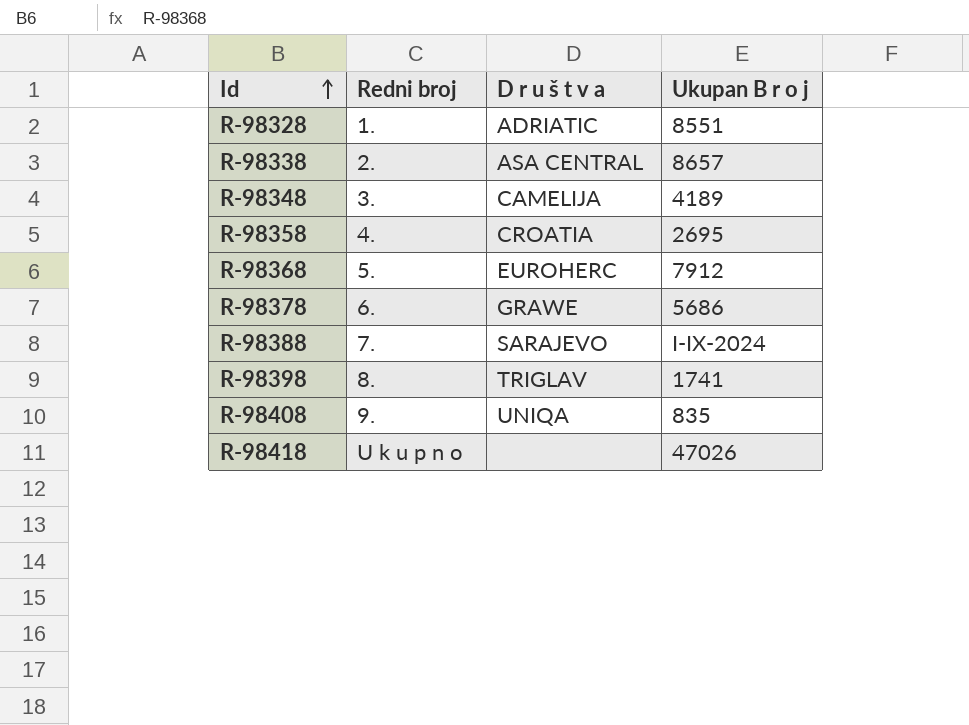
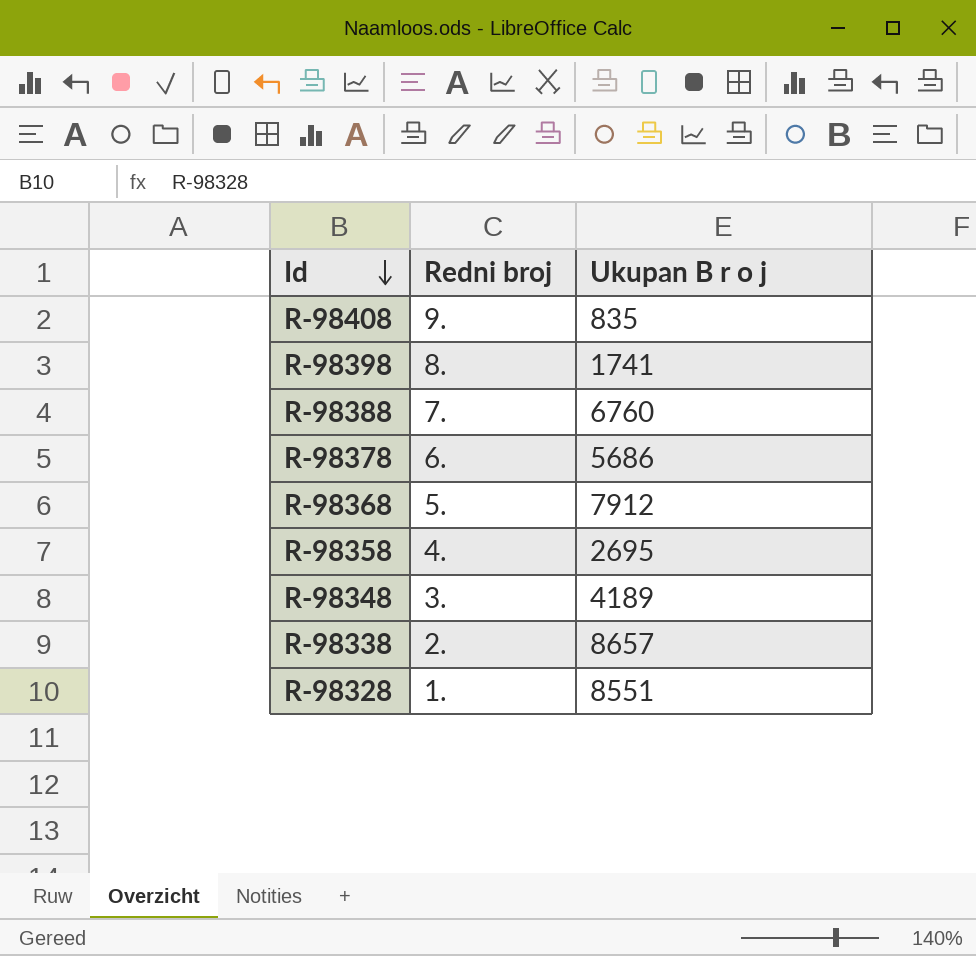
row order: Id ascending -> Id descending
column D r u š t v a | position: 3 -> none
row R-98418: U k u p n o | none | 47026 -> none
R-98388 | Ukupan B r o j: I-IX-2024 -> 6760

